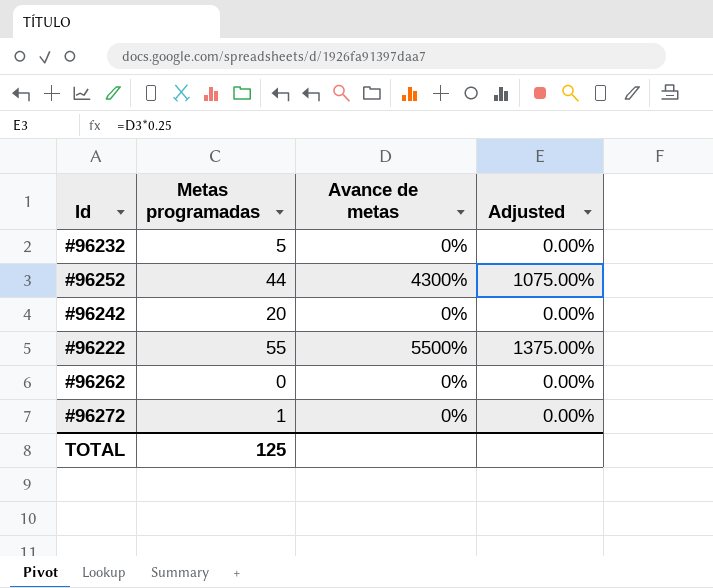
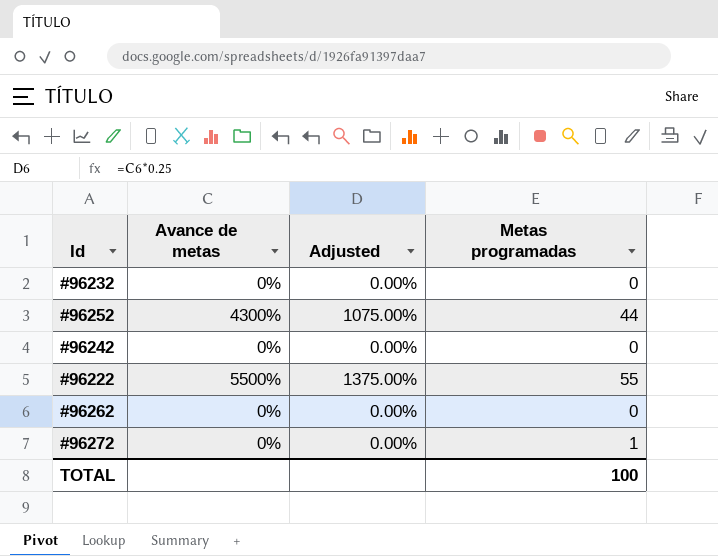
column Metas programadas | position: 2 -> 4
#96232 | Metas programadas: 5 -> 0
#96242 | Metas programadas: 20 -> 0
TOTAL | Metas programadas: 125 -> 100

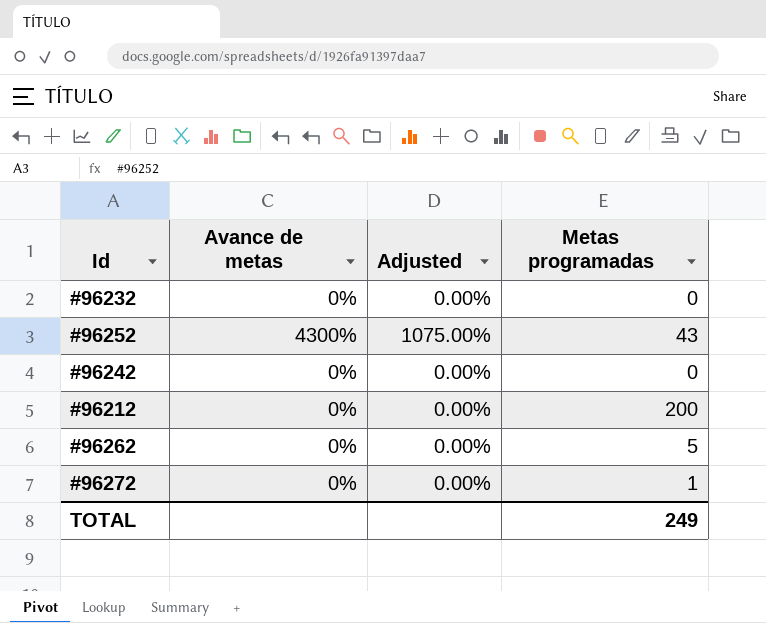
row #96222: 5500% | 1375.00% | 55 -> none
#96252 | Metas programadas: 44 -> 43
row #96212: none -> 0% | 0.00% | 200
#96262 | Metas programadas: 0 -> 5
TOTAL | Metas programadas: 100 -> 249

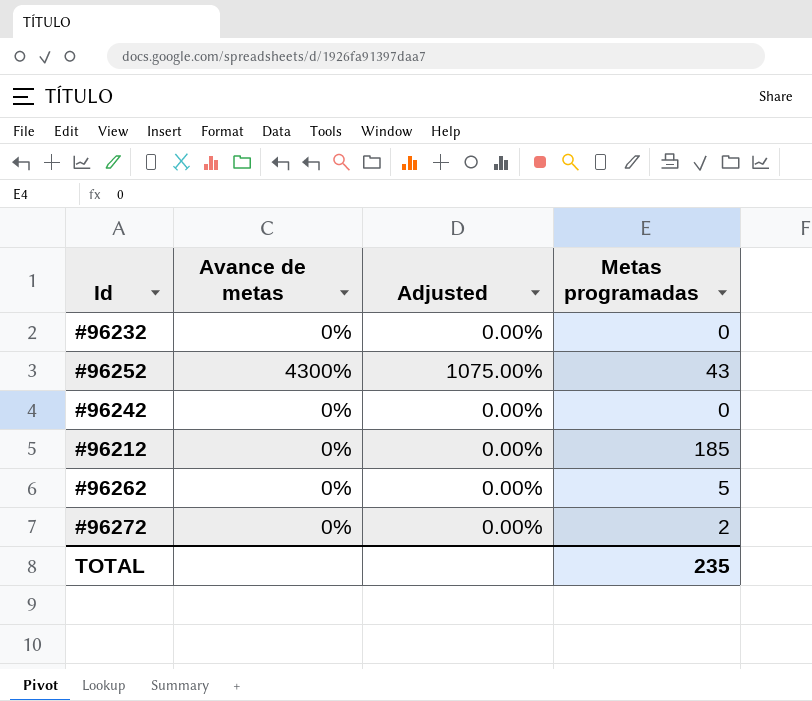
#96212 | Metas programadas: 200 -> 185
#96272 | Metas programadas: 1 -> 2
TOTAL | Metas programadas: 249 -> 235

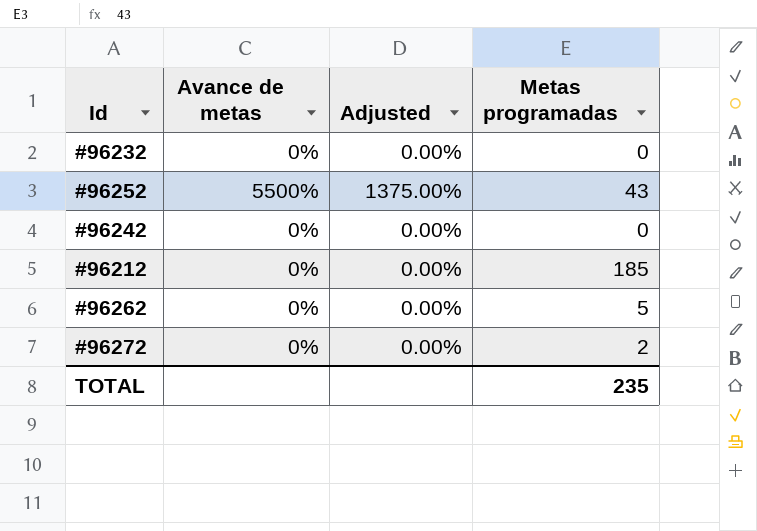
#96252 | Avance de metas: 4300% -> 5500%
#96252 | Adjusted: 1075.00% -> 1375.00%

